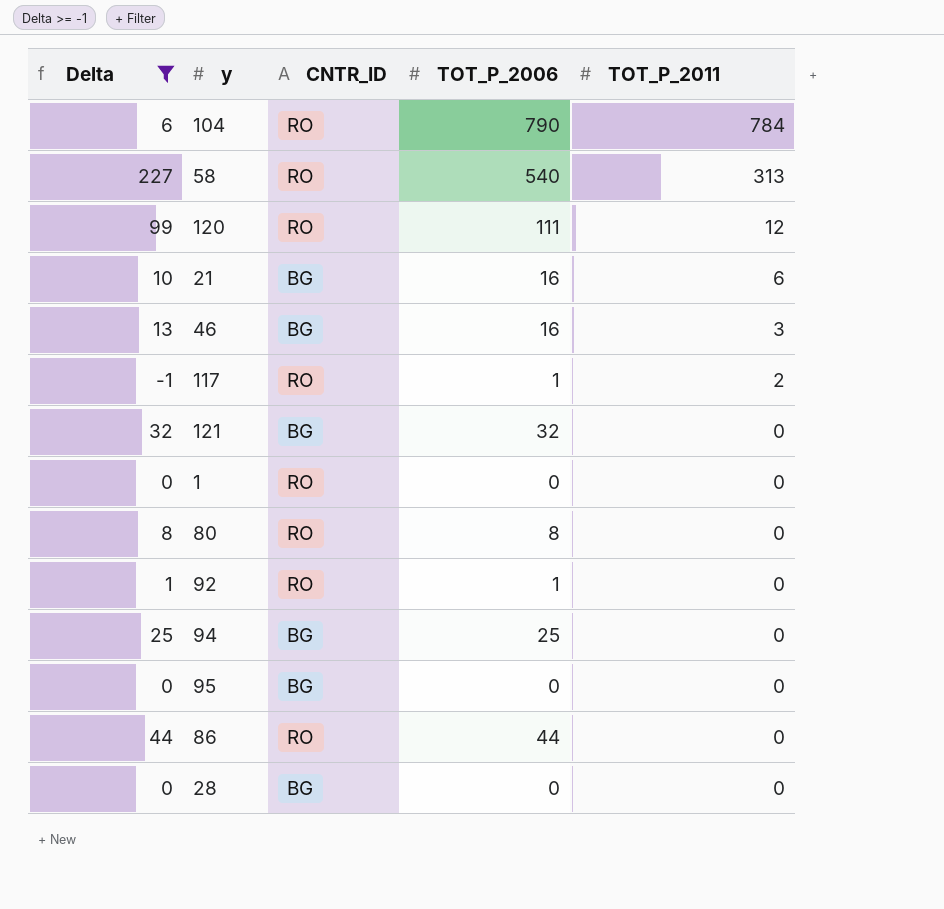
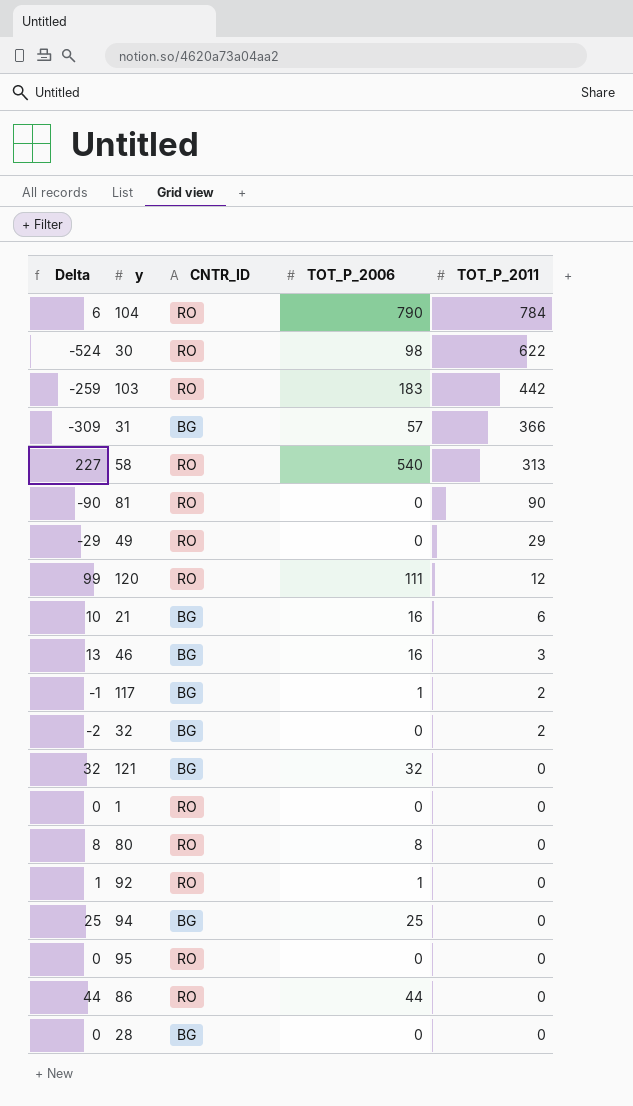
filter: Delta >= -1 -> none
117 | CNTR_ID: RO -> BG
95 | CNTR_ID: BG -> RO

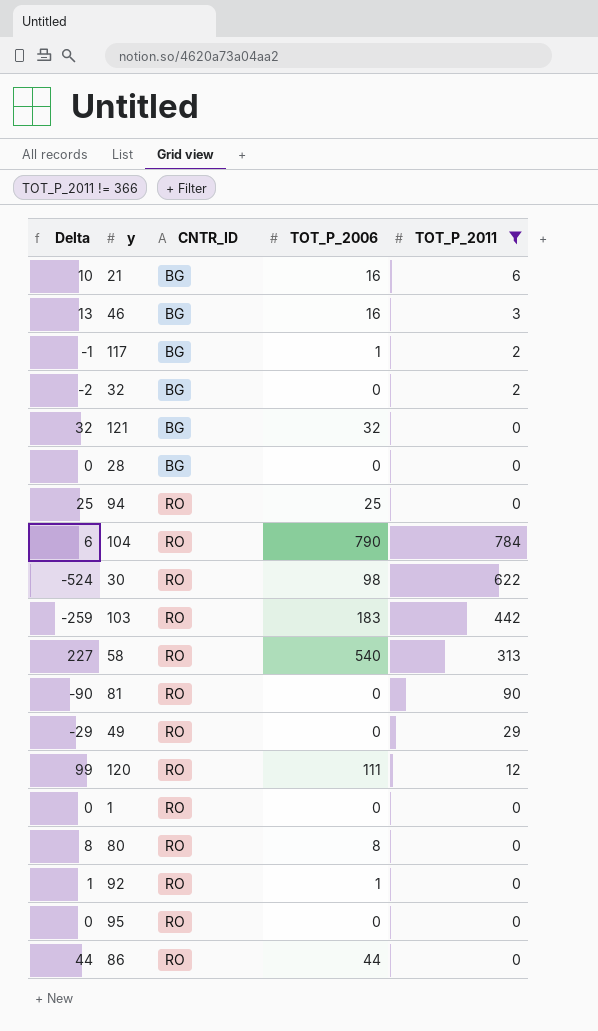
filter: none -> TOT_P_2011 != 366
row order: TOT_P_2011 descending -> CNTR_ID ascending
94 | CNTR_ID: BG -> RO

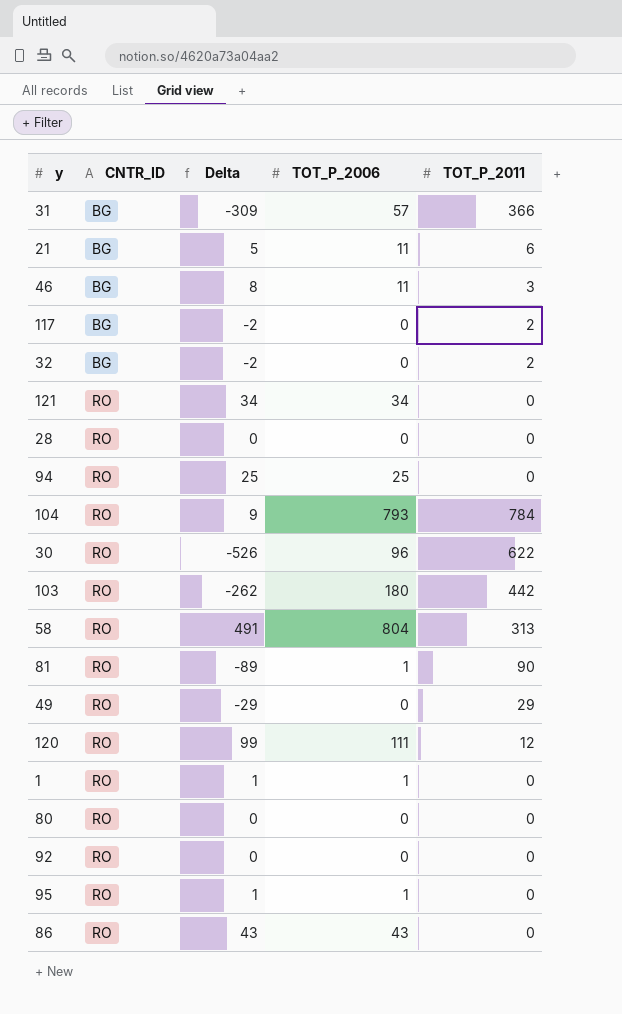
filter: TOT_P_2011 != 366 -> none
column Delta | position: 1 -> 3
21 | Delta: 10 -> 5
21 | TOT_P_2006: 16 -> 11
46 | Delta: 13 -> 8
46 | TOT_P_2006: 16 -> 11
117 | Delta: -1 -> -2
117 | TOT_P_2006: 1 -> 0
121 | CNTR_ID: BG -> RO
121 | Delta: 32 -> 34
121 | TOT_P_2006: 32 -> 34
28 | CNTR_ID: BG -> RO
104 | Delta: 6 -> 9
104 | TOT_P_2006: 790 -> 793
30 | Delta: -524 -> -526
30 | TOT_P_2006: 98 -> 96
103 | Delta: -259 -> -262
103 | TOT_P_2006: 183 -> 180
58 | Delta: 227 -> 491
58 | TOT_P_2006: 540 -> 804
81 | Delta: -90 -> -89
81 | TOT_P_2006: 0 -> 1
1 | Delta: 0 -> 1
1 | TOT_P_2006: 0 -> 1
80 | Delta: 8 -> 0
80 | TOT_P_2006: 8 -> 0
92 | Delta: 1 -> 0
92 | TOT_P_2006: 1 -> 0
95 | Delta: 0 -> 1
95 | TOT_P_2006: 0 -> 1
86 | Delta: 44 -> 43
86 | TOT_P_2006: 44 -> 43

